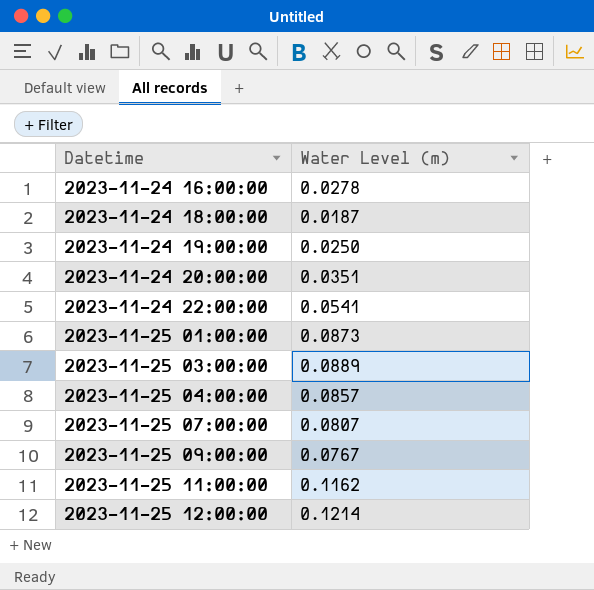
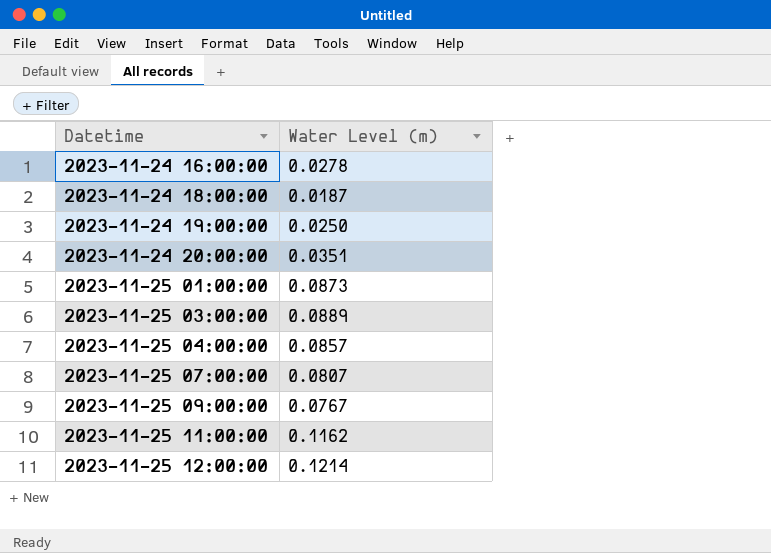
row 2023-11-24 22:00:00: 0.0541 -> none

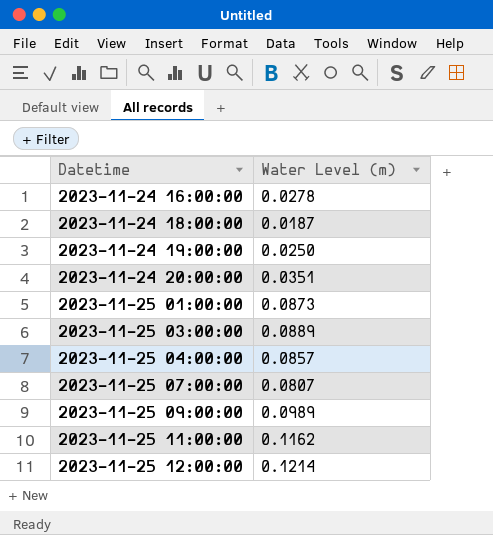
2023-11-25 09:00:00 | Water Level (m): 0.0767 -> 0.0989

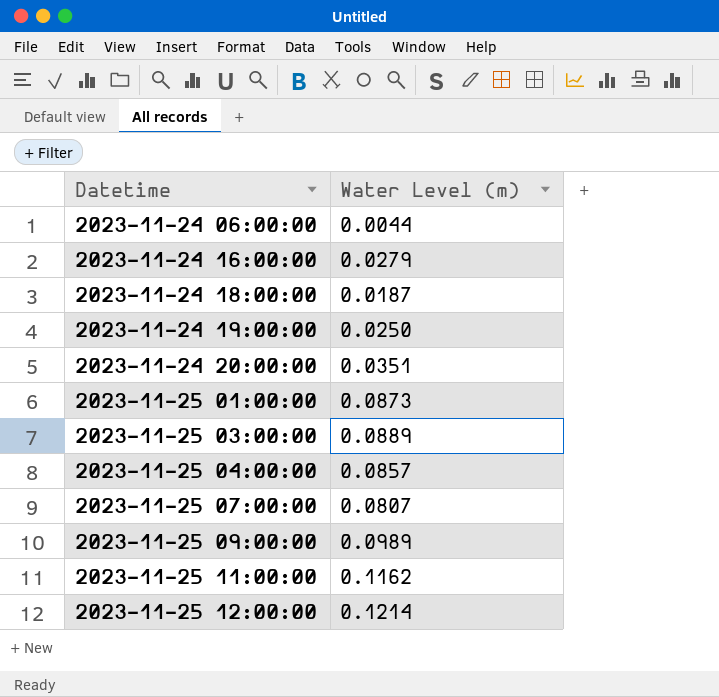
row 2023-11-24 06:00:00: none -> 0.0044
2023-11-24 16:00:00 | Water Level (m): 0.0278 -> 0.0279

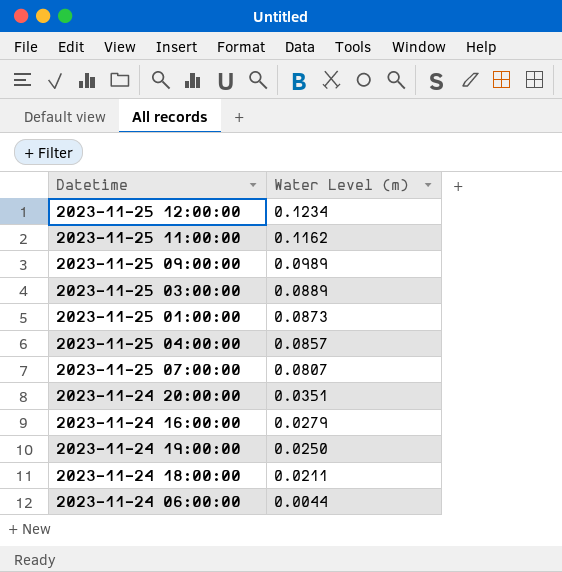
row order: Datetime ascending -> Water Level (m) descending
2023-11-25 12:00:00 | Water Level (m): 0.1214 -> 0.1234
2023-11-24 18:00:00 | Water Level (m): 0.0187 -> 0.0211

